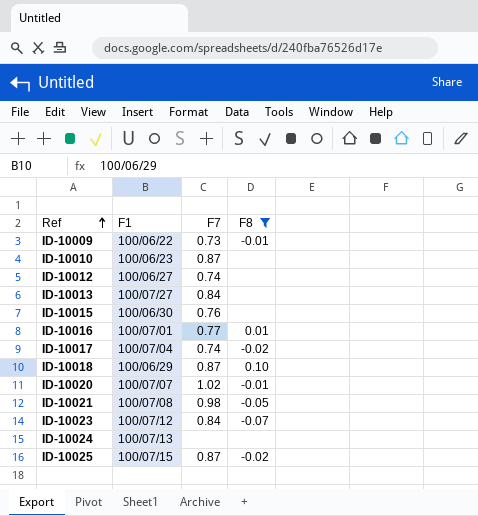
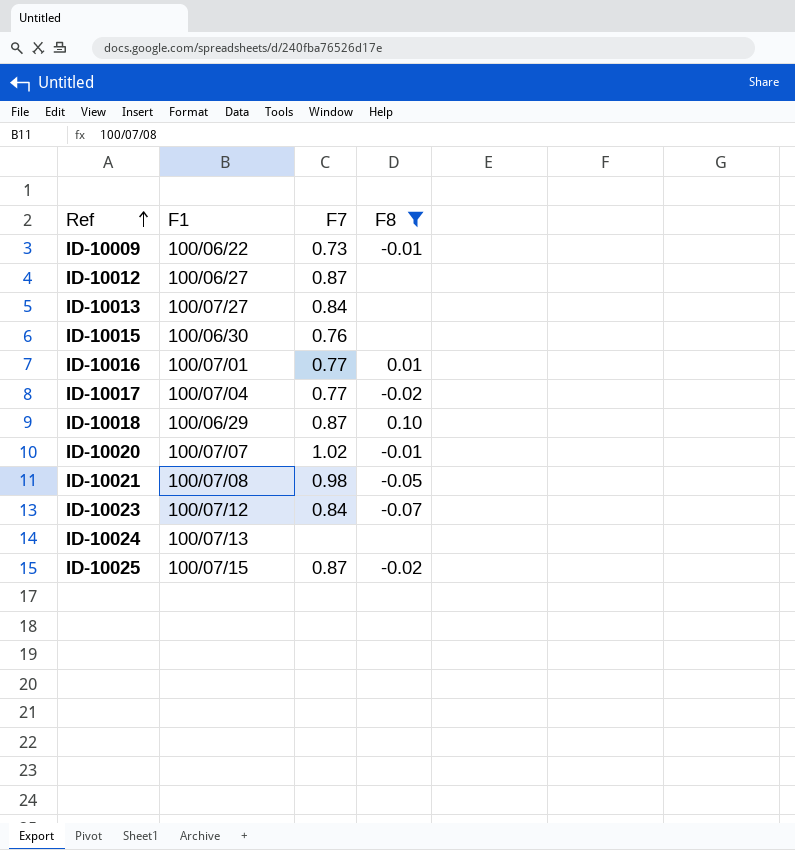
row ID-10010: 100/06/23 | 0.87 | none -> none
ID-10012 | F7: 0.74 -> 0.87
ID-10017 | F7: 0.74 -> 0.77

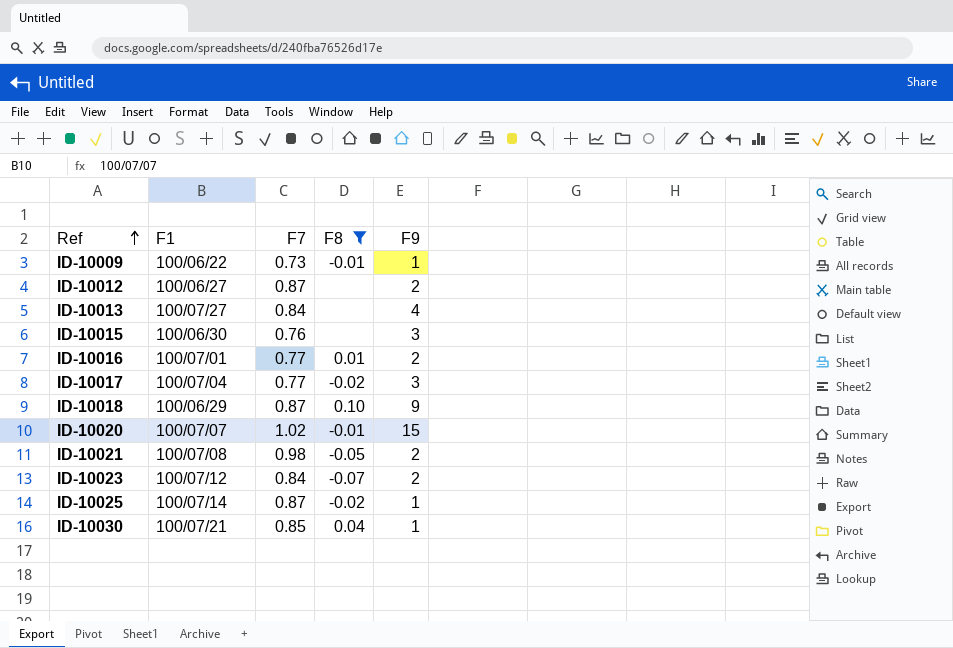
column F9 | position: none -> 5
row ID-10024: 100/07/13 | none | none -> none
ID-10025 | F1: 100/07/15 -> 100/07/14
row ID-10030: none -> 100/07/21 | 0.85 | 0.04 | 1

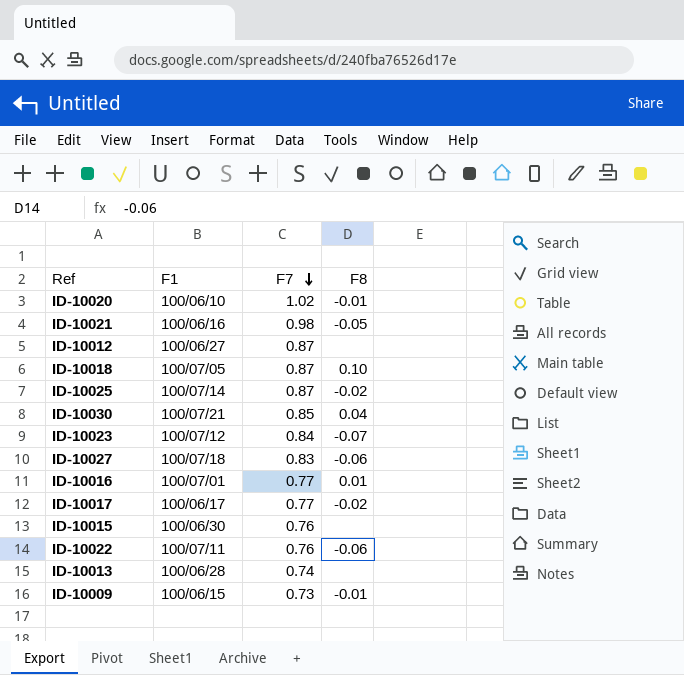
filter: F8 != -0.06 -> none
row order: Ref ascending -> F7 descending
column F9 | position: 5 -> none
ID-10020 | F1: 100/07/07 -> 100/06/10
ID-10021 | F1: 100/07/08 -> 100/06/16
ID-10018 | F1: 100/06/29 -> 100/07/05
ID-10017 | F1: 100/07/04 -> 100/06/17
ID-10013 | F1: 100/07/27 -> 100/06/28
ID-10013 | F7: 0.84 -> 0.74
ID-10009 | F1: 100/06/22 -> 100/06/15

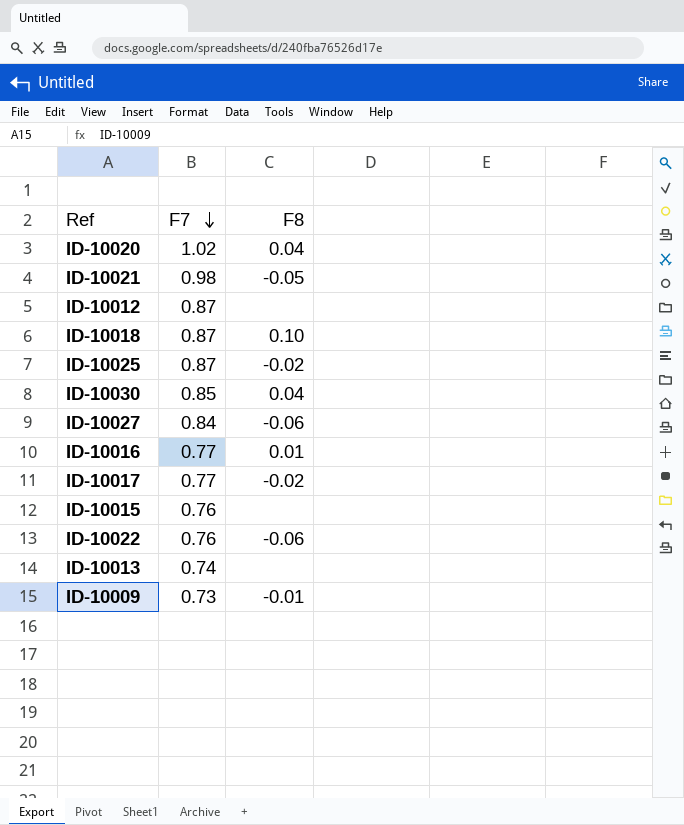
column F1 | position: 2 -> none
row ID-10023: 100/07/12 | 0.84 | -0.07 -> none
ID-10020 | F8: -0.01 -> 0.04
ID-10027 | F7: 0.83 -> 0.84

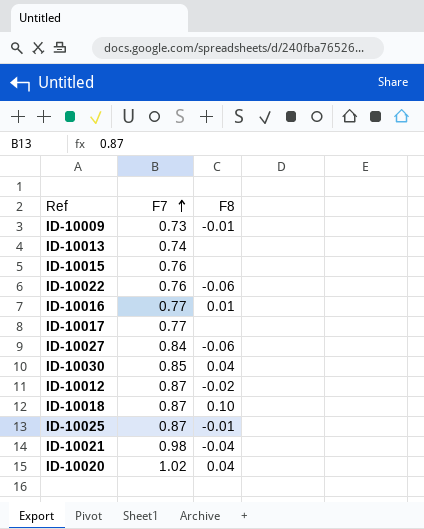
row order: F7 descending -> F7 ascending
ID-10017 | F8: -0.02 -> none
ID-10012 | F8: none -> -0.02
ID-10025 | F8: -0.02 -> -0.01
ID-10021 | F8: -0.05 -> -0.04

